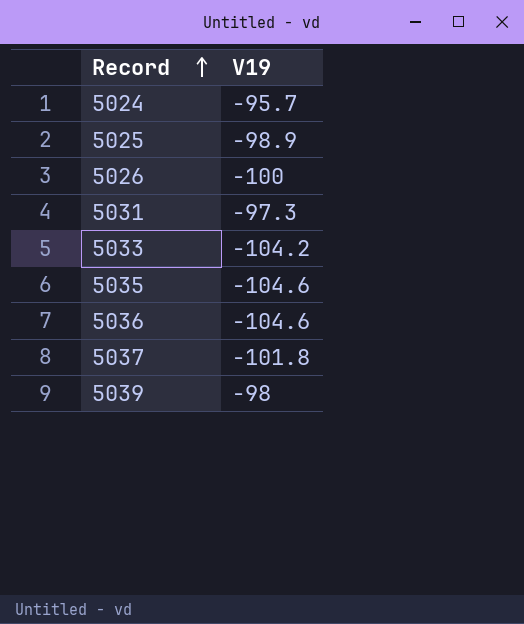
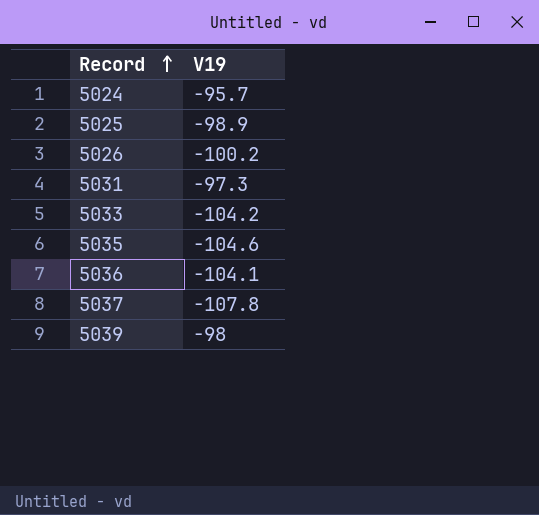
5026 | V19: -100 -> -100.2
5036 | V19: -104.6 -> -104.1
5037 | V19: -101.8 -> -107.8

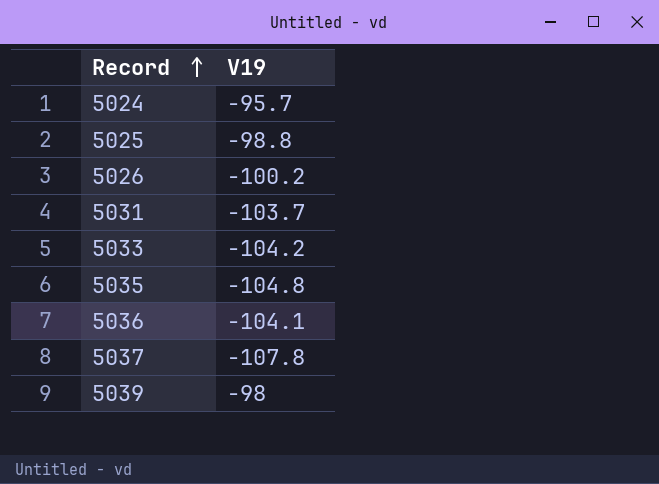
5025 | V19: -98.9 -> -98.8
5031 | V19: -97.3 -> -103.7
5035 | V19: -104.6 -> -104.8

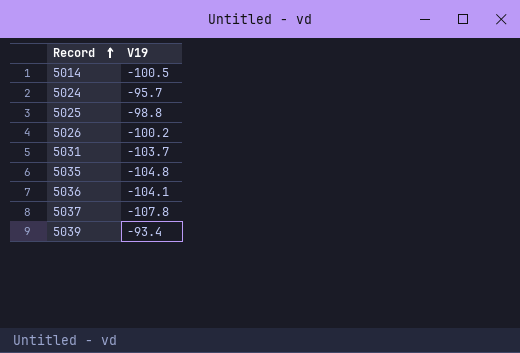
row 5033: -104.2 -> none
row 5014: none -> -100.5
5039 | V19: -98 -> -93.4

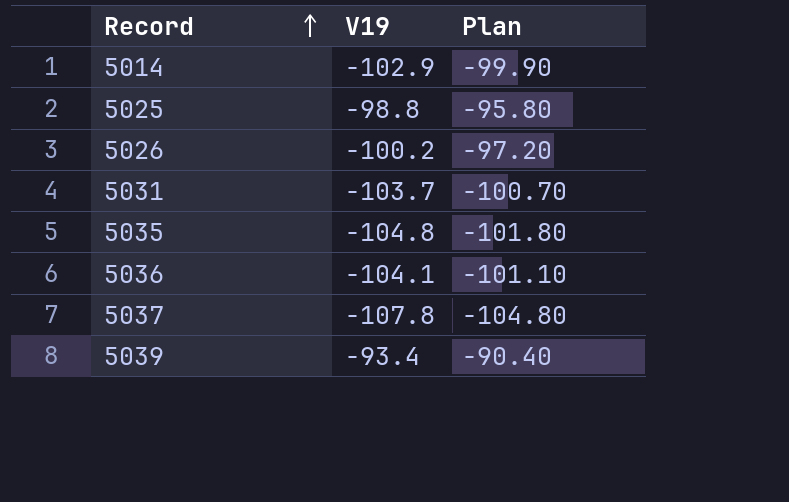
column Plan | formula: none -> [V19] + 3
row 5024: -95.7 -> none
5014 | V19: -100.5 -> -102.9

